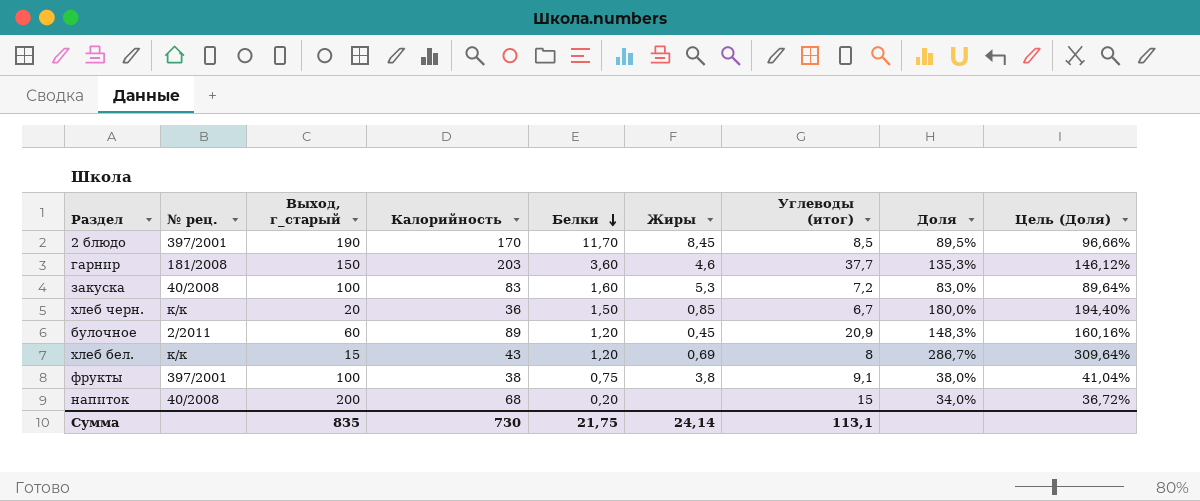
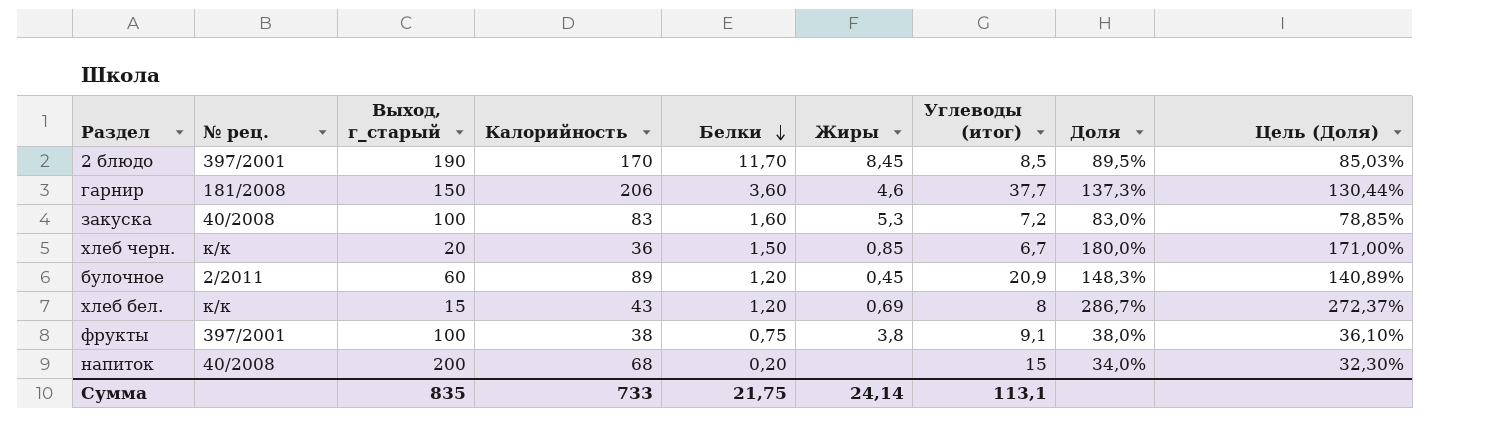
column Цель (Доля) | formula: [Доля] * 1,08 -> [Доля] * 0,95
гарнир | Калорийность: 203 -> 206
гарнир | Доля: 135,3% -> 137,3%
Сумма | Калорийность: 730 -> 733

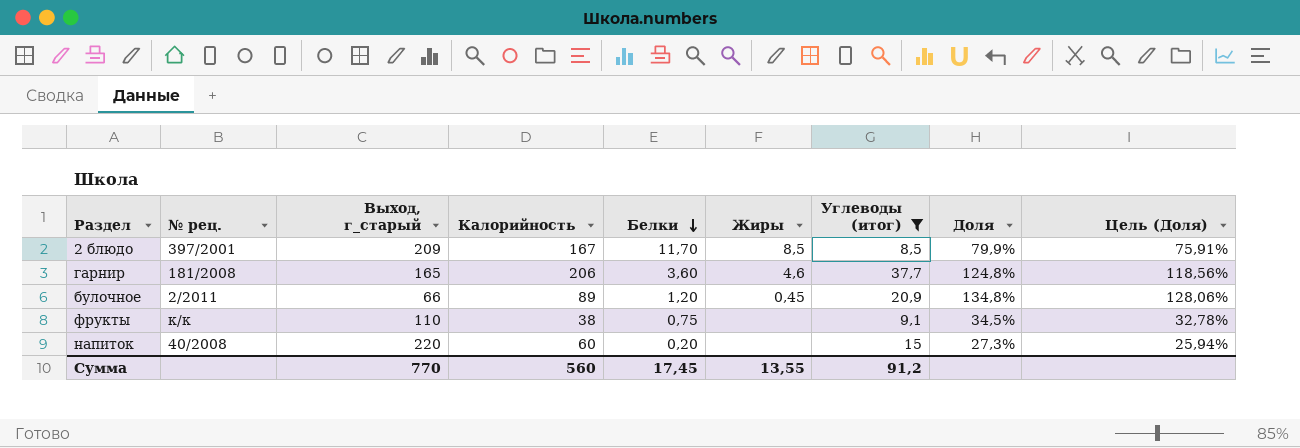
filter: none -> Углеводы (итог) >= 8,5
2 блюдо | Выход, г_старый: 190 -> 209
2 блюдо | Калорийность: 170 -> 167
2 блюдо | Жиры: 8,45 -> 8,5
2 блюдо | Доля: 89,5% -> 79,9%
2 блюдо | Цель (Доля): 85,03% -> 75,91%
гарнир | Выход, г_старый: 150 -> 165
гарнир | Доля: 137,3% -> 124,8%
гарнир | Цель (Доля): 130,44% -> 118,56%
булочное | Выход, г_старый: 60 -> 66
булочное | Доля: 148,3% -> 134,8%
булочное | Цель (Доля): 140,89% -> 128,06%
фрукты | № рец.: 397/2001 -> к/к
фрукты | Выход, г_старый: 100 -> 110
фрукты | Жиры: 3,8 -> none
фрукты | Доля: 38,0% -> 34,5%
фрукты | Цель (Доля): 36,10% -> 32,78%
напиток | Выход, г_старый: 200 -> 220
напиток | Калорийность: 68 -> 60
напиток | Доля: 34,0% -> 27,3%
напиток | Цель (Доля): 32,30% -> 25,94%
Сумма | Выход, г_старый: 835 -> 770
Сумма | Калорийность: 733 -> 560
Сумма | Белки: 21,75 -> 17,45
Сумма | Жиры: 24,14 -> 13,55
Сумма | Углеводы (итог): 113,1 -> 91,2

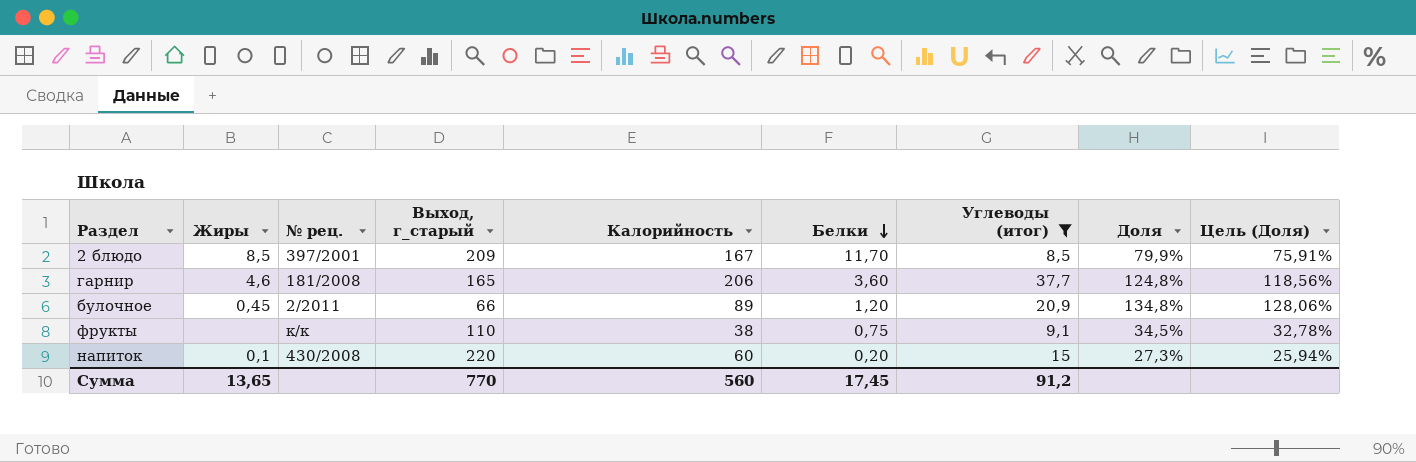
column Жиры | position: 6 -> 2
напиток | Жиры: none -> 0,1
напиток | № рец.: 40/2008 -> 430/2008
Сумма | Жиры: 13,55 -> 13,65

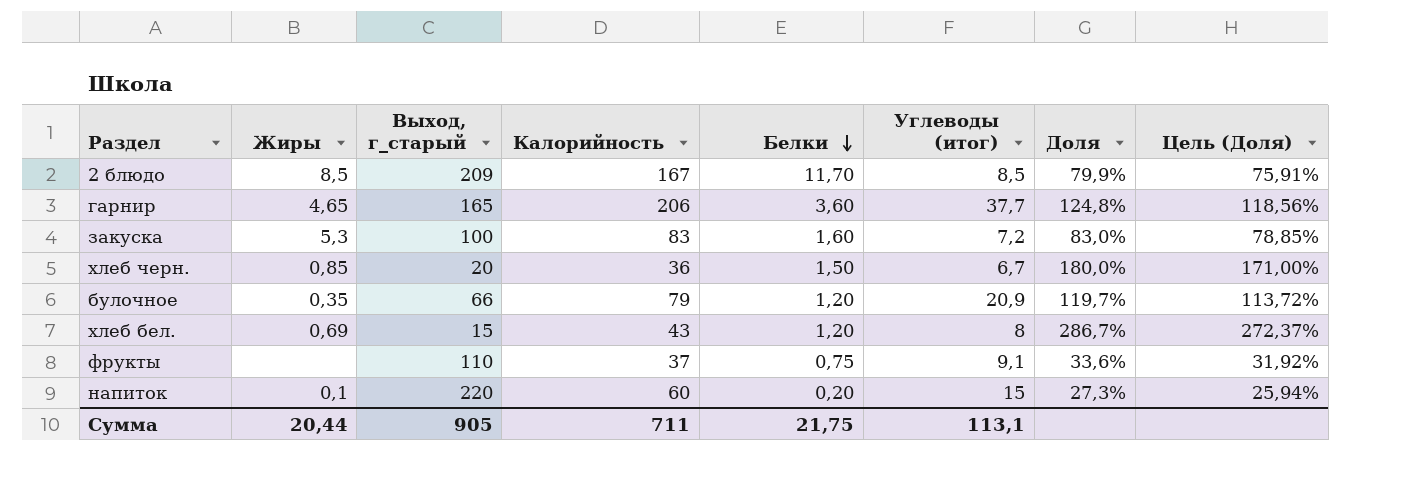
filter: Углеводы (итог) >= 8,5 -> none
column № рец. | position: 3 -> none
гарнир | Жиры: 4,6 -> 4,65
булочное | Жиры: 0,45 -> 0,35
булочное | Калорийность: 89 -> 79
булочное | Доля: 134,8% -> 119,7%
булочное | Цель (Доля): 128,06% -> 113,72%
фрукты | Калорийность: 38 -> 37
фрукты | Доля: 34,5% -> 33,6%
фрукты | Цель (Доля): 32,78% -> 31,92%
Сумма | Жиры: 13,65 -> 20,44
Сумма | Выход, г_старый: 770 -> 905
Сумма | Калорийность: 560 -> 711
Сумма | Белки: 17,45 -> 21,75
Сумма | Углеводы (итог): 91,2 -> 113,1

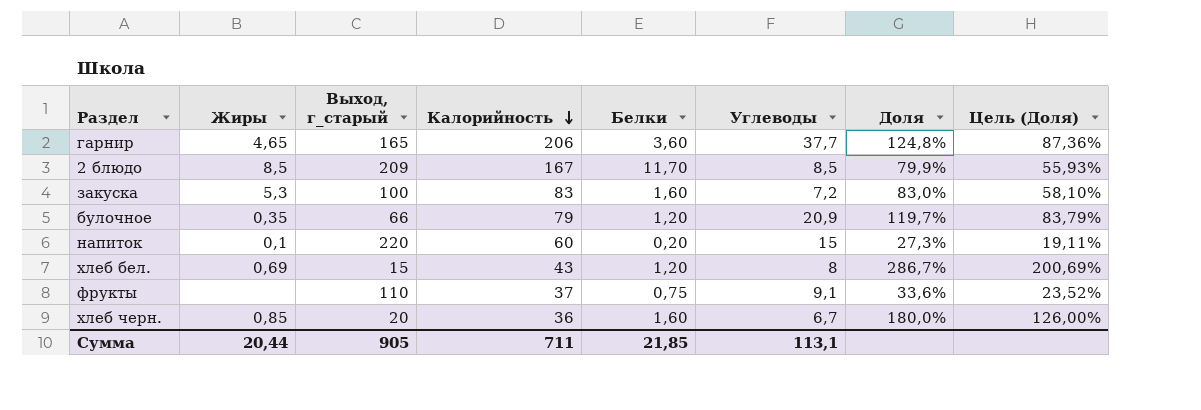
row order: Белки descending -> Калорийность descending
column name: Углеводы (итог) -> Углеводы
column Цель (Доля) | formula: [Доля] * 0,95 -> [Доля] * 0,7
хлеб черн. | Белки: 1,50 -> 1,60
Сумма | Белки: 21,75 -> 21,85

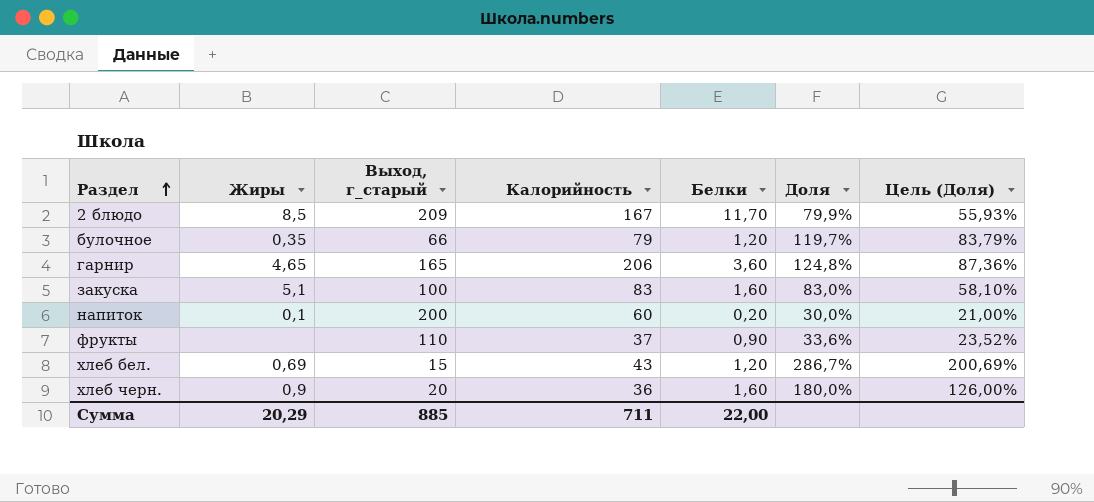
row order: Калорийность descending -> Раздел ascending
column Углеводы | position: 6 -> none
закуска | Жиры: 5,3 -> 5,1
напиток | Выход, г_старый: 220 -> 200
напиток | Доля: 27,3% -> 30,0%
напиток | Цель (Доля): 19,11% -> 21,00%
фрукты | Белки: 0,75 -> 0,90
хлеб черн. | Жиры: 0,85 -> 0,9
Сумма | Жиры: 20,44 -> 20,29
Сумма | Выход, г_старый: 905 -> 885
Сумма | Белки: 21,85 -> 22,00

